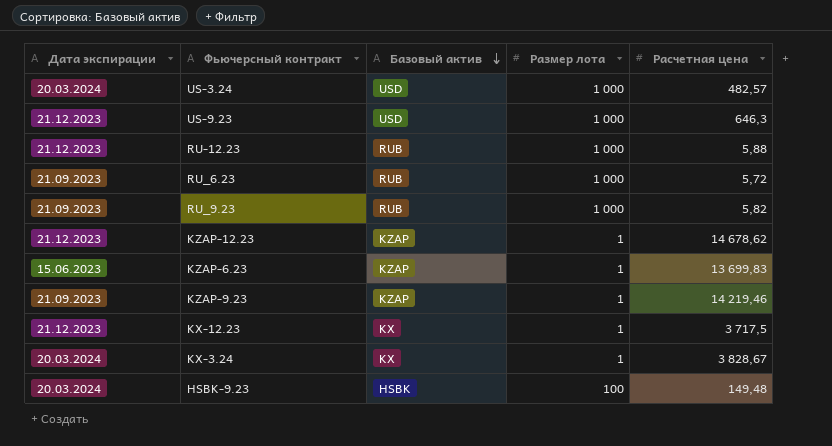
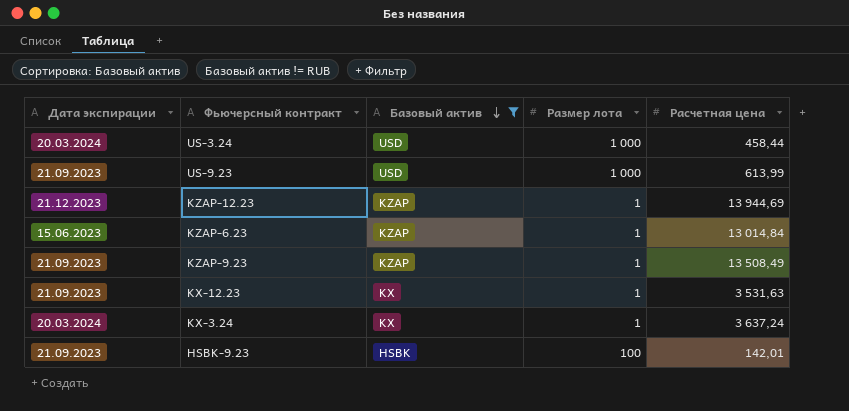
filter: none -> Базовый актив != RUB
US-3.24 | Расчетная цена: 482,57 -> 458,44
US-9.23 | Дата экспирации: 21.12.2023 -> 21.09.2023
US-9.23 | Расчетная цена: 646,3 -> 613,99
KZAP-12.23 | Расчетная цена: 14 678,62 -> 13 944,69
KZAP-6.23 | Расчетная цена: 13 699,83 -> 13 014,84
KZAP-9.23 | Расчетная цена: 14 219,46 -> 13 508,49
KX-12.23 | Дата экспирации: 21.12.2023 -> 21.09.2023
KX-12.23 | Расчетная цена: 3 717,5 -> 3 531,63
KX-3.24 | Расчетная цена: 3 828,67 -> 3 637,24
HSBK-9.23 | Дата экспирации: 20.03.2024 -> 21.09.2023
HSBK-9.23 | Расчетная цена: 149,48 -> 142,01

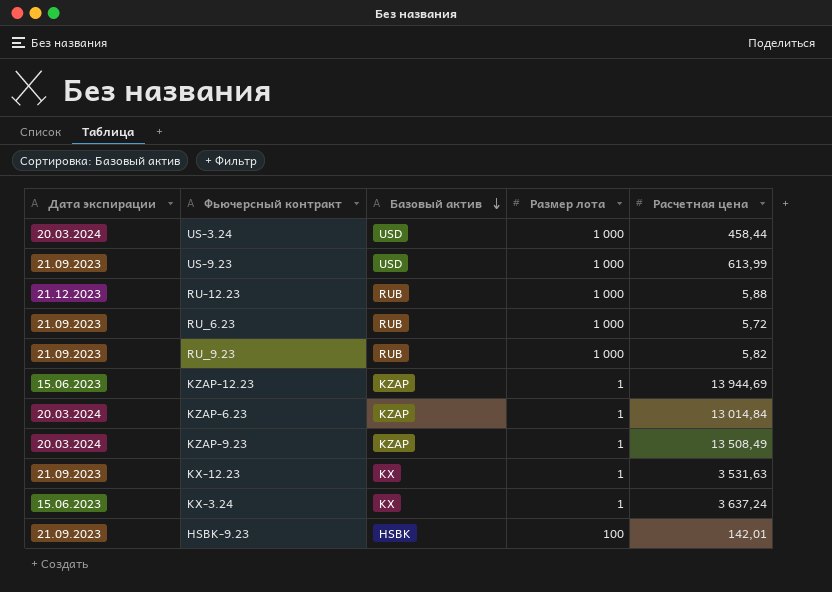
filter: Базовый актив != RUB -> none
KZAP-12.23 | Дата экспирации: 21.12.2023 -> 15.06.2023
KZAP-6.23 | Дата экспирации: 15.06.2023 -> 20.03.2024
KZAP-9.23 | Дата экспирации: 21.09.2023 -> 20.03.2024
KX-3.24 | Дата экспирации: 20.03.2024 -> 15.06.2023

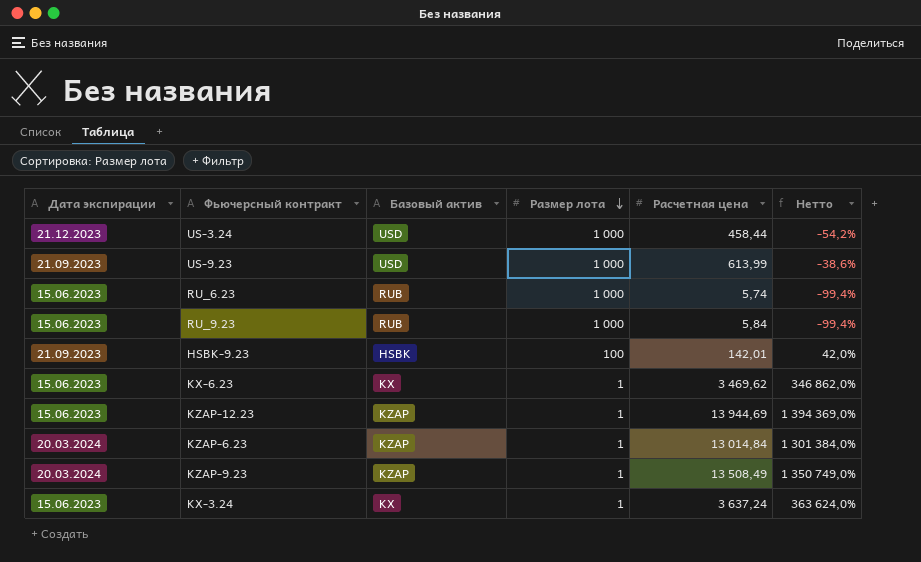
row order: Базовый актив descending -> Размер лота descending
column Нетто | formula: none -> ([Расчетная цена] - [Размер лота]) / [Размер лота]
row RU-12.23: 21.12.2023 | RUB | 1 000 | 5,88 -> none
row KX-12.23: 21.09.2023 | KX | 1 | 3 531,63 -> none
US-3.24 | Дата экспирации: 20.03.2024 -> 21.12.2023
RU_6.23 | Дата экспирации: 21.09.2023 -> 15.06.2023
RU_6.23 | Расчетная цена: 5,72 -> 5,74
RU_9.23 | Дата экспирации: 21.09.2023 -> 15.06.2023
RU_9.23 | Расчетная цена: 5,82 -> 5,84
row KX-6.23: none -> 15.06.2023 | KX | 1 | 3 469,62 | 346 862,0%

